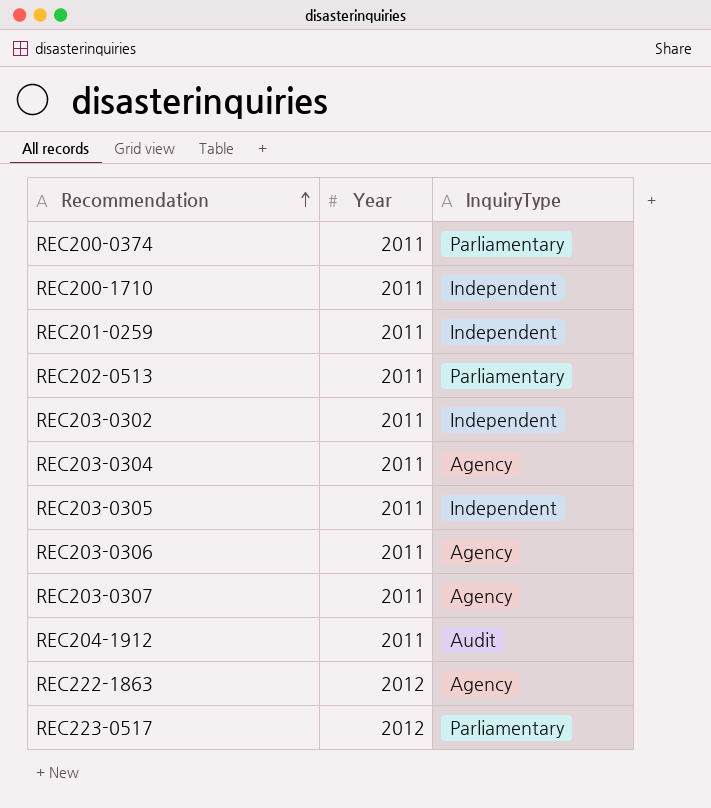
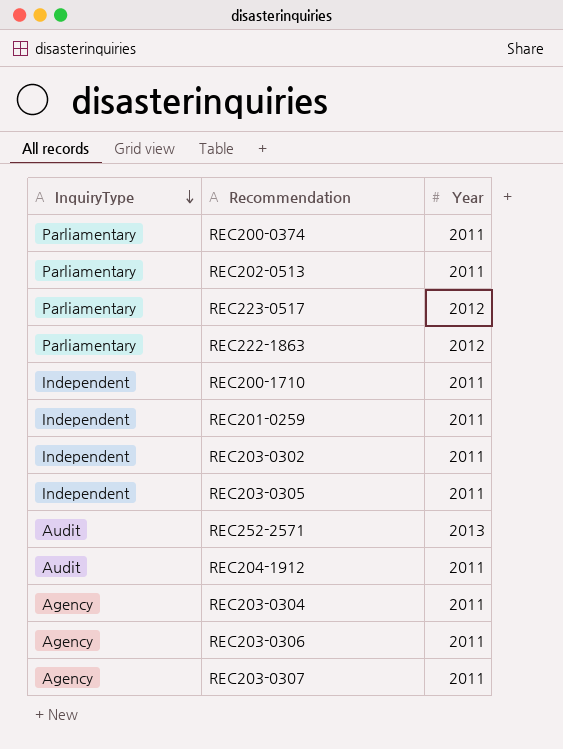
row order: Recommendation ascending -> InquiryType descending
column InquiryType | position: 3 -> 1
REC222-1863 | InquiryType: Agency -> Parliamentary
row REC252-2571: none -> Audit | 2013

